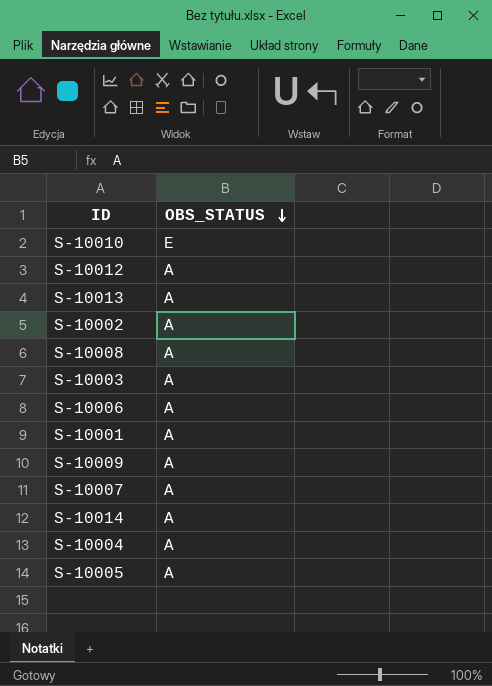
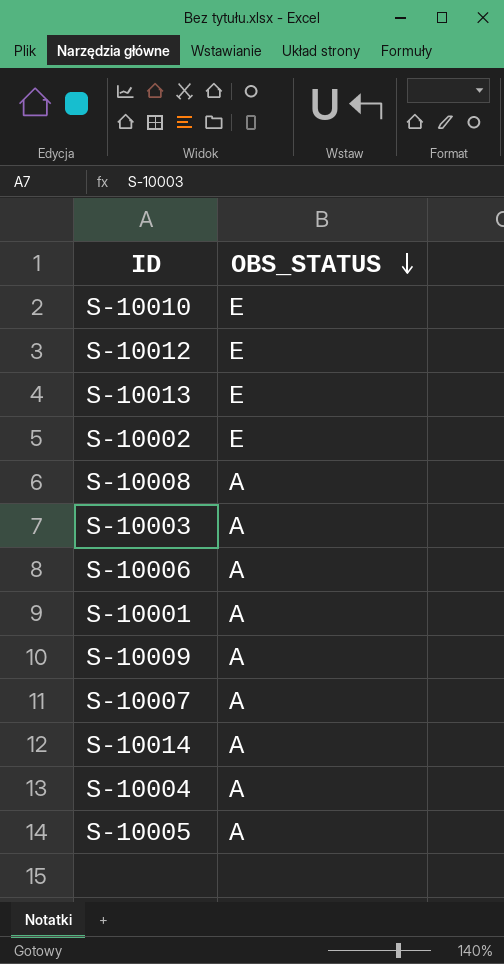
S-10012 | OBS_STATUS: A -> E
S-10013 | OBS_STATUS: A -> E
S-10002 | OBS_STATUS: A -> E

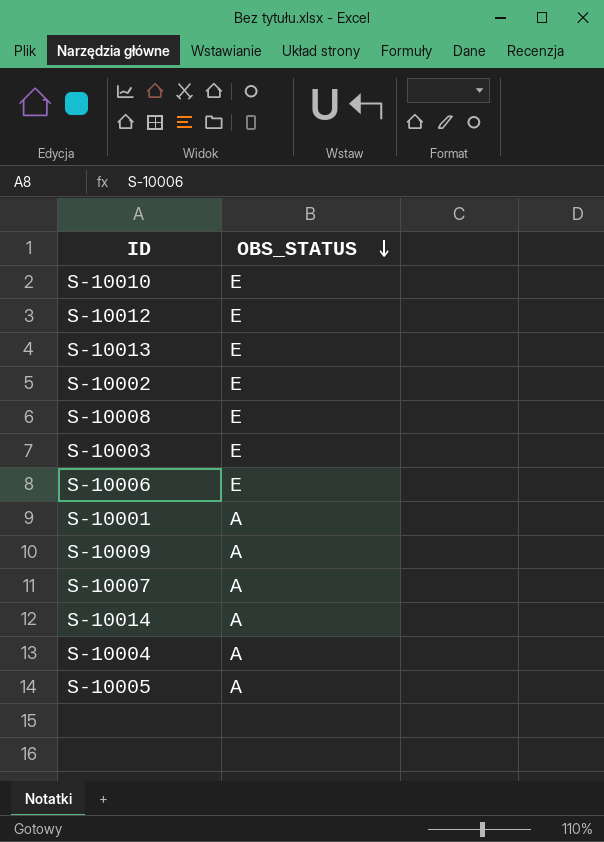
S-10008 | OBS_STATUS: A -> E
S-10003 | OBS_STATUS: A -> E
S-10006 | OBS_STATUS: A -> E

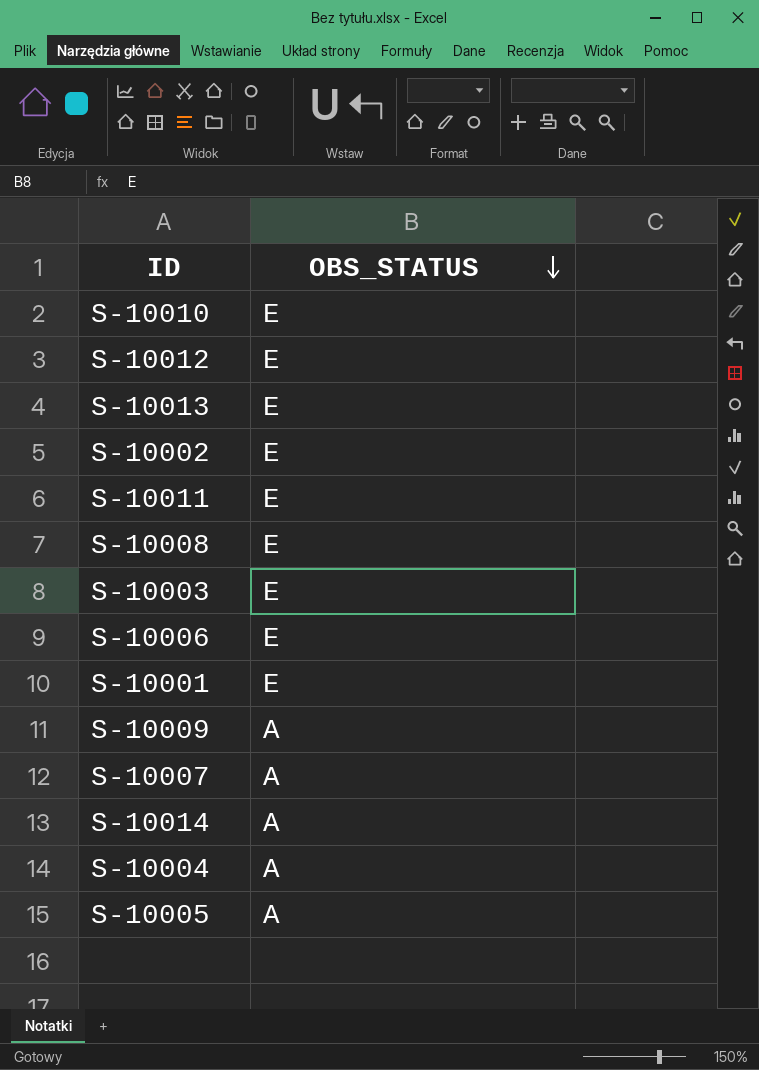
row S-10011: none -> E
S-10001 | OBS_STATUS: A -> E

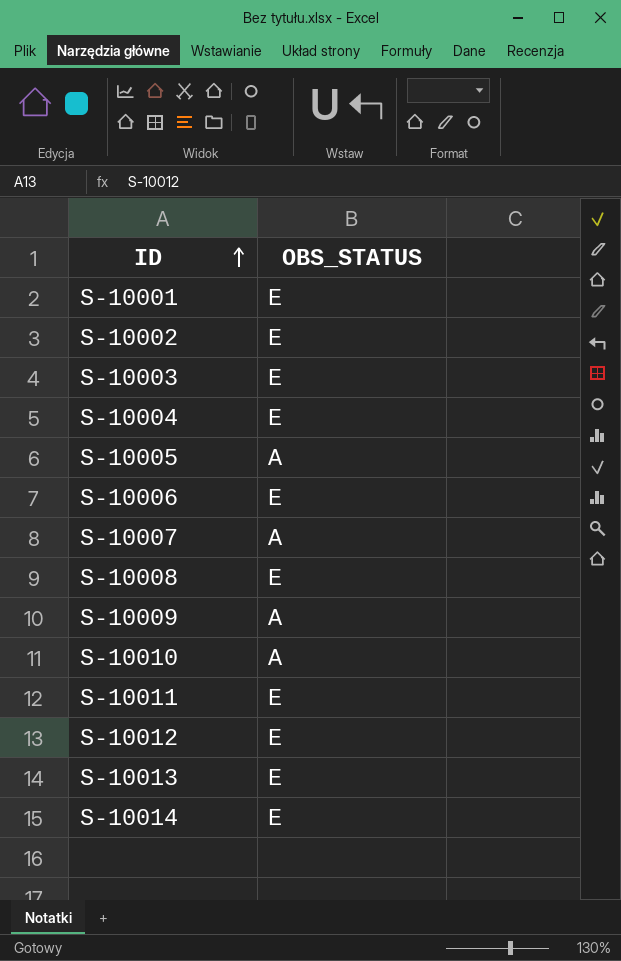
row order: OBS_STATUS descending -> ID ascending
S-10004 | OBS_STATUS: A -> E
S-10010 | OBS_STATUS: E -> A
S-10014 | OBS_STATUS: A -> E

